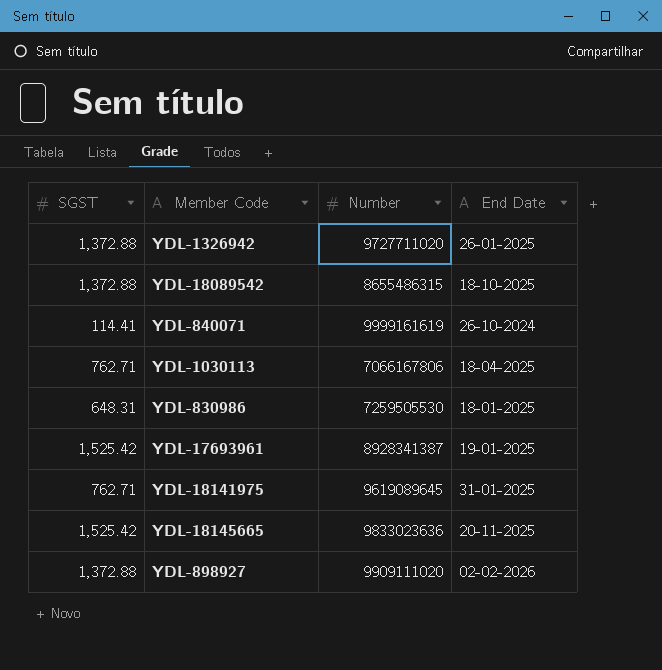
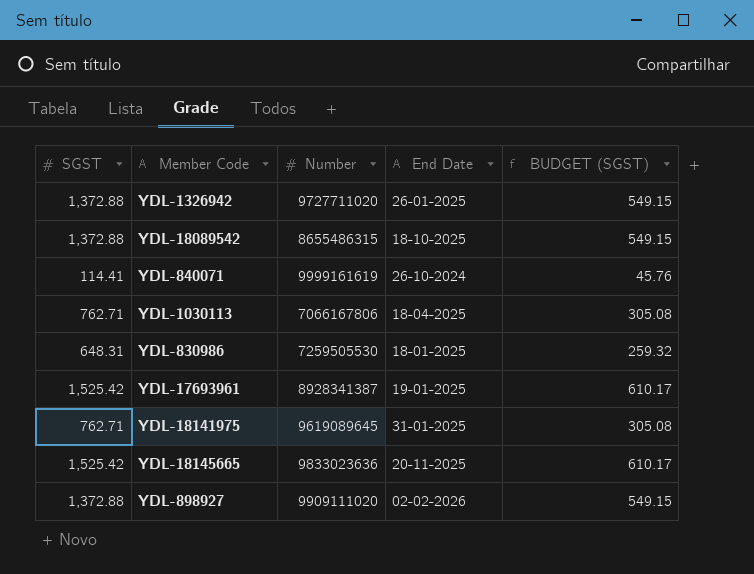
column BUDGET (SGST) | formula: none -> [SGST] * 0.4

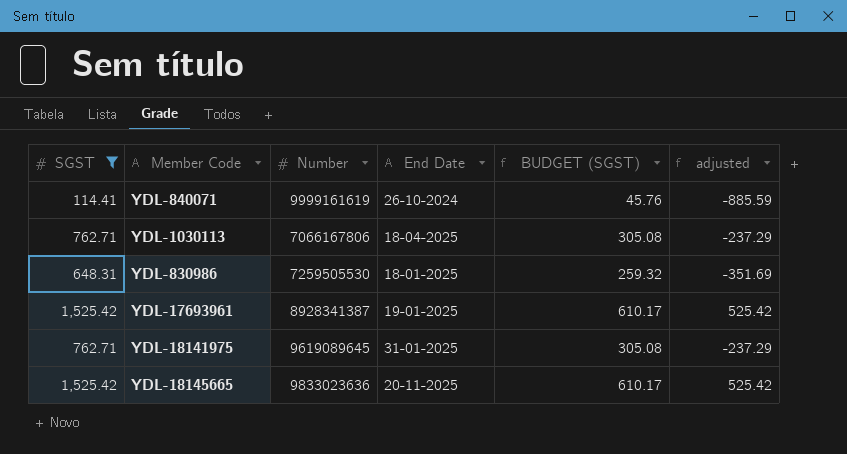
filter: none -> SGST != 1,372.88
column adjusted | formula: none -> [SGST] - 1000

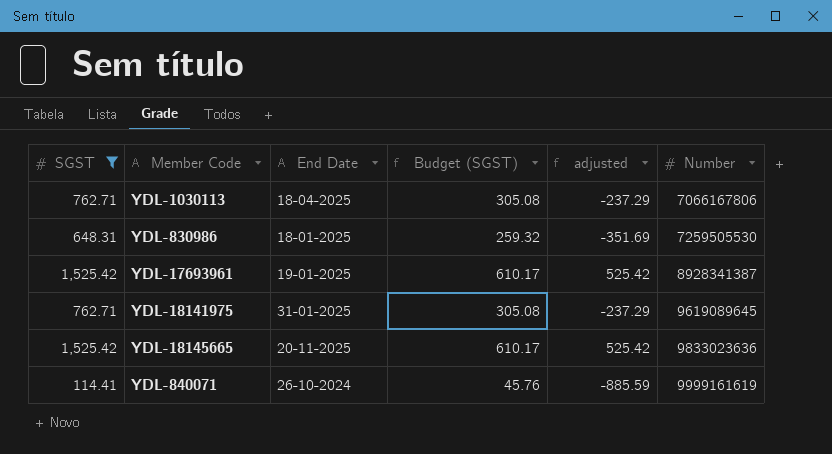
row order: none -> Number ascending
column name: BUDGET (SGST) -> Budget (SGST)
column Number | position: 3 -> 6

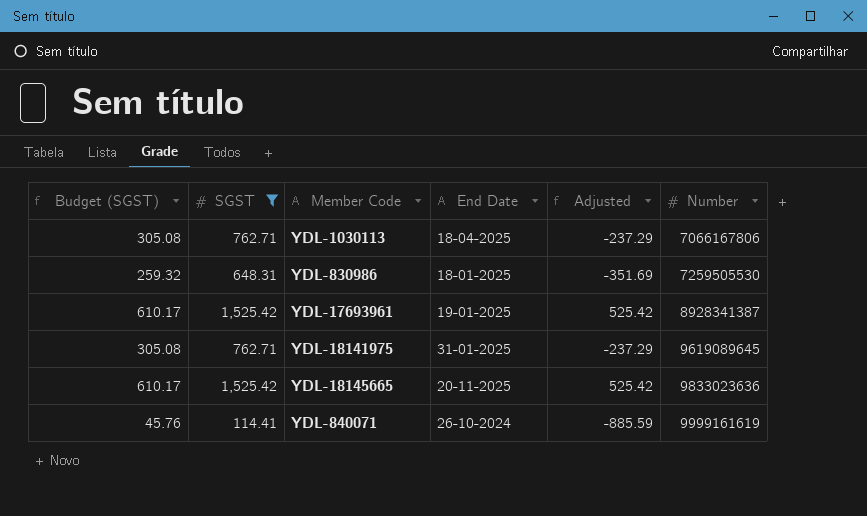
column Budget (SGST) | position: 4 -> 1
column name: adjusted -> Adjusted

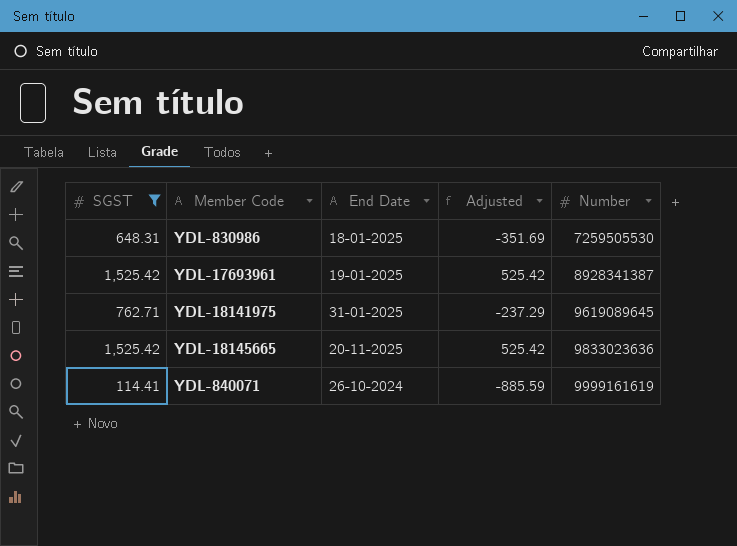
column Budget (SGST) | formula: [SGST] * 0.4 -> none
row YDL-1030113: 305.08 | 762.71 | 18-04-2025 | -237.29 | 7066167806 -> none

